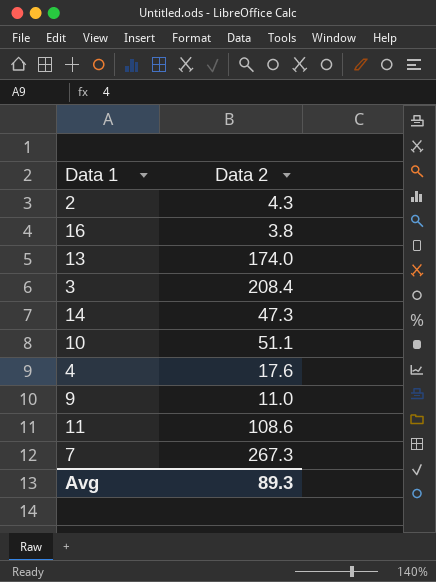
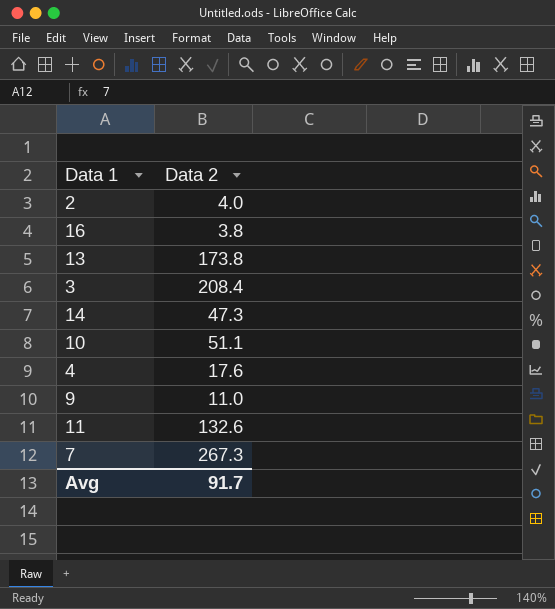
2 | Data 2: 4.3 -> 4.0
13 | Data 2: 174.0 -> 173.8
11 | Data 2: 108.6 -> 132.6
Avg | Data 2: 89.3 -> 91.7

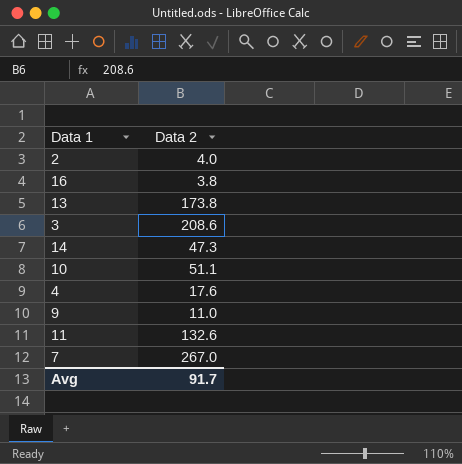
3 | Data 2: 208.4 -> 208.6
7 | Data 2: 267.3 -> 267.0

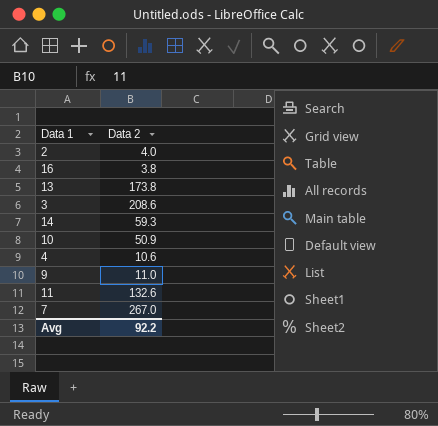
14 | Data 2: 47.3 -> 59.3
10 | Data 2: 51.1 -> 50.9
4 | Data 2: 17.6 -> 10.6
Avg | Data 2: 91.7 -> 92.2

